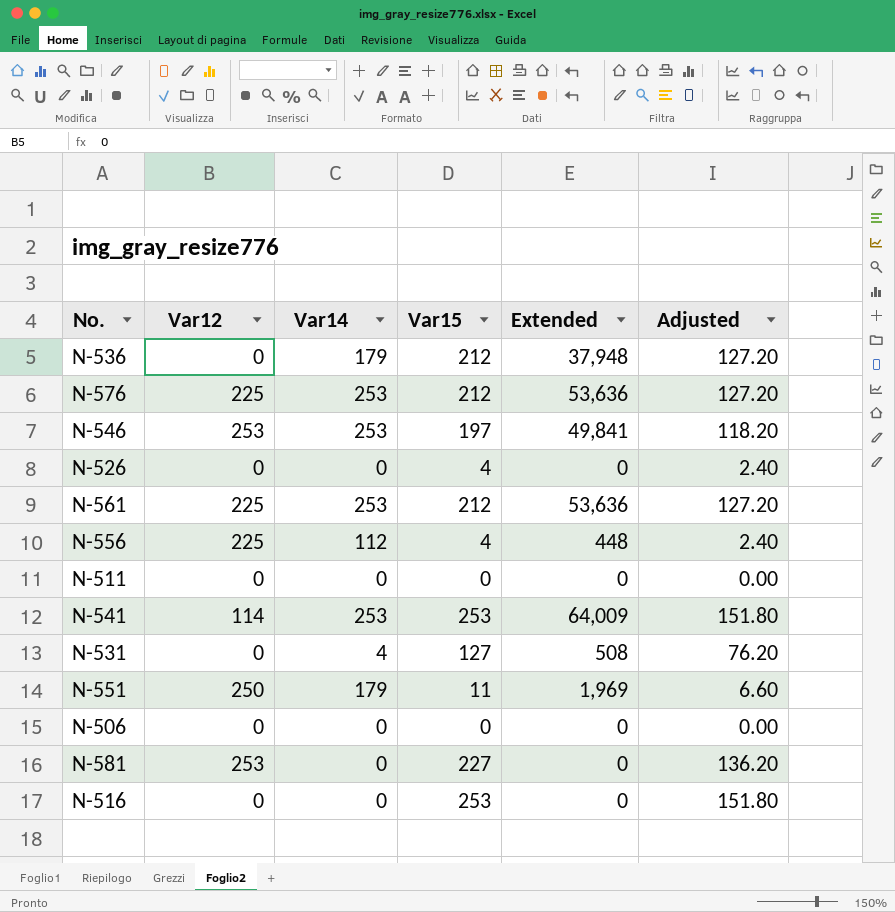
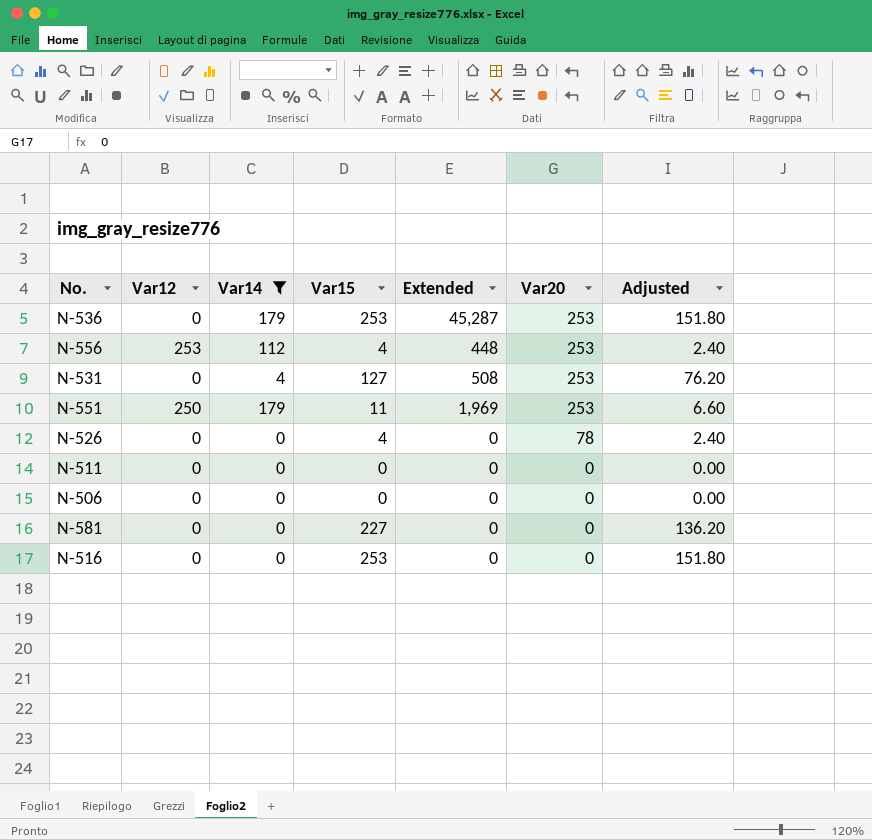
filter: none -> Var14 != 253
row order: none -> Var20 descending
column Var20 | position: none -> 6
N-536 | Var15: 212 -> 253
N-536 | Extended: 37,948 -> 45,287
N-536 | Adjusted: 127.20 -> 151.80
N-556 | Var12: 225 -> 253
N-581 | Var12: 253 -> 0

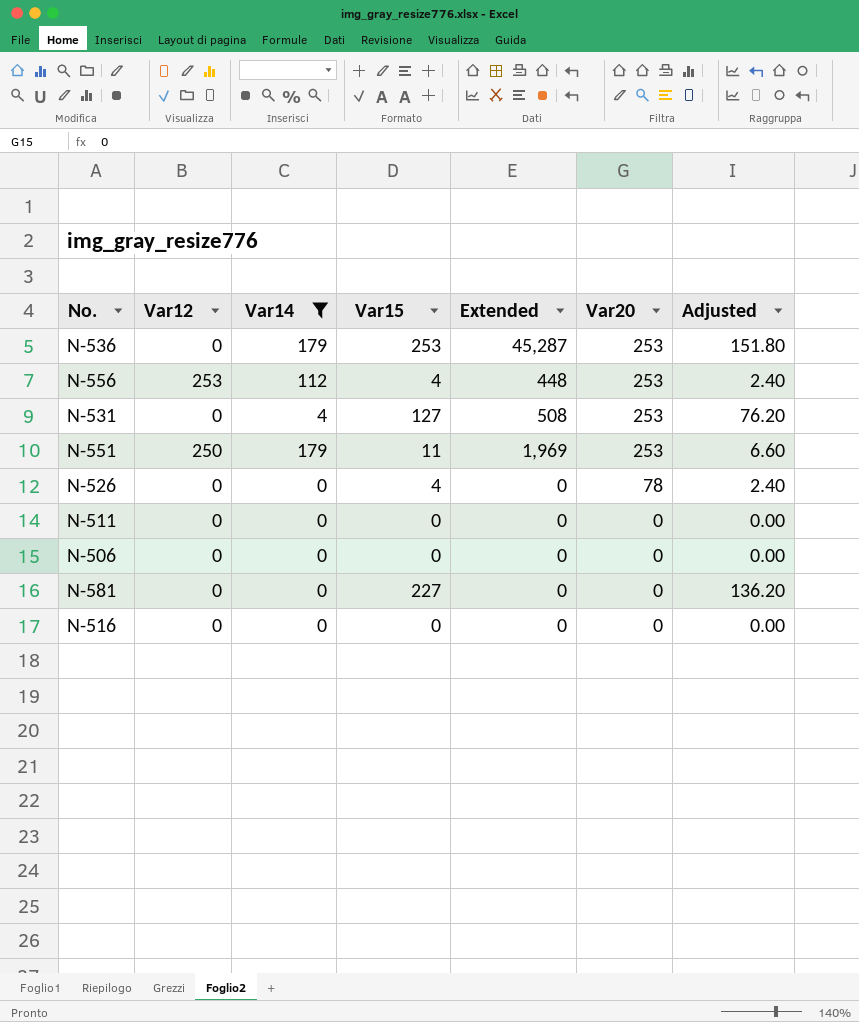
N-516 | Var15: 253 -> 0
N-516 | Adjusted: 151.80 -> 0.00

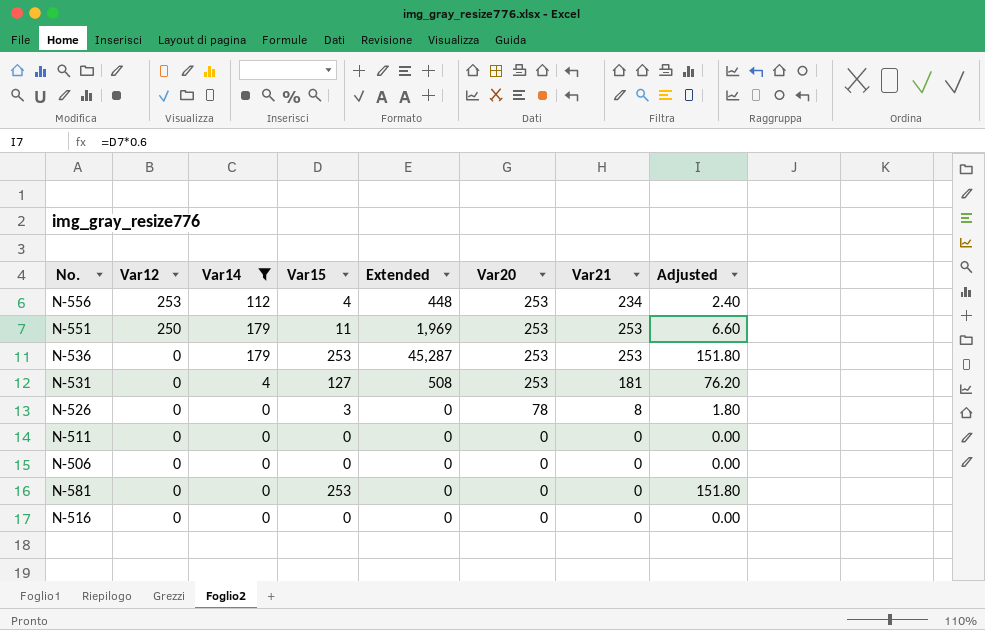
row order: Var20 descending -> Var12 descending
column Var21 | position: none -> 7
N-526 | Var15: 4 -> 3
N-526 | Adjusted: 2.40 -> 1.80
N-581 | Var15: 227 -> 253
N-581 | Adjusted: 136.20 -> 151.80

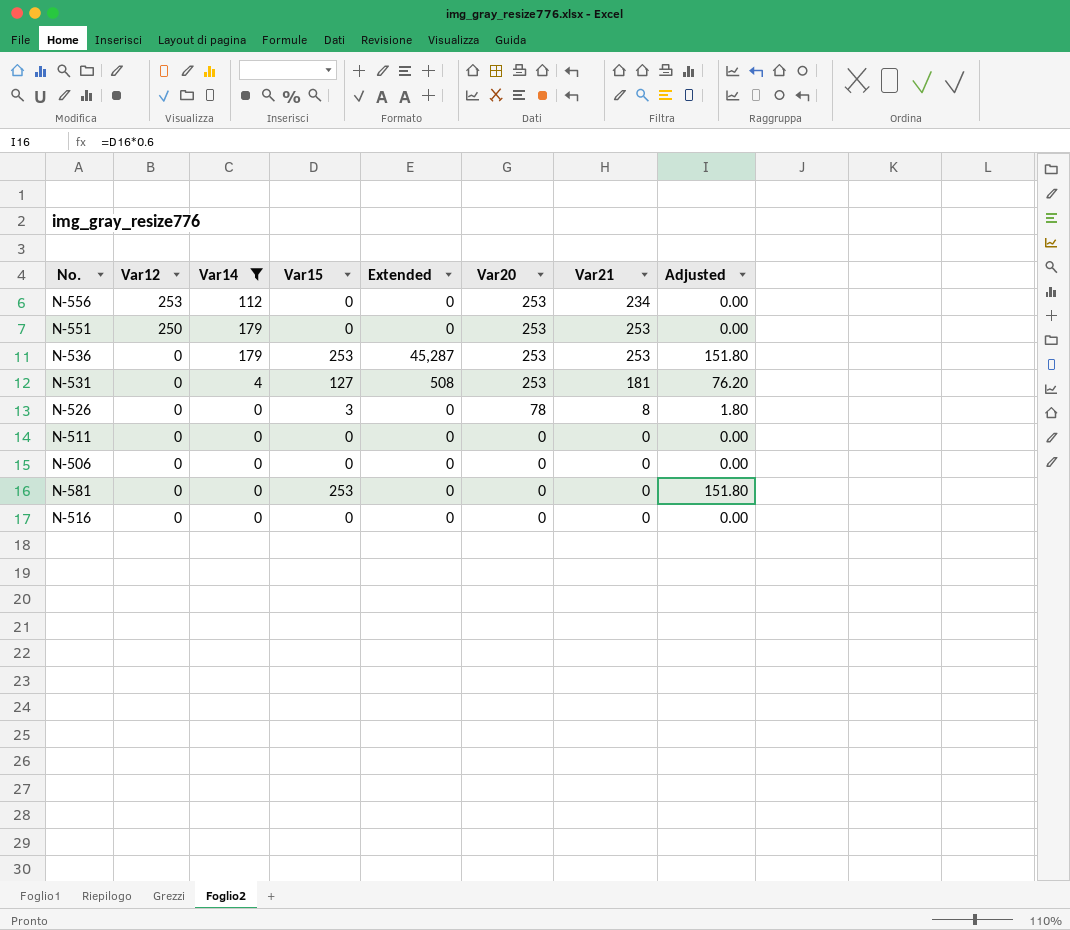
N-556 | Var15: 4 -> 0
N-556 | Extended: 448 -> 0
N-556 | Adjusted: 2.40 -> 0.00
N-551 | Var15: 11 -> 0
N-551 | Extended: 1,969 -> 0
N-551 | Adjusted: 6.60 -> 0.00

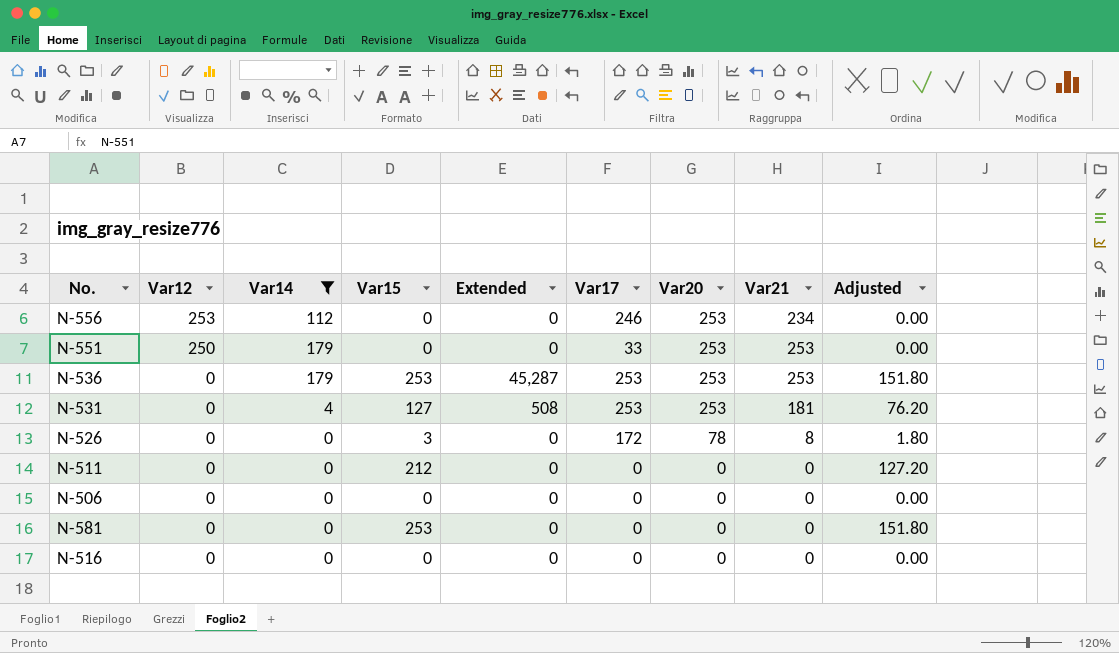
column Var17 | position: none -> 6
N-511 | Var15: 0 -> 212
N-511 | Adjusted: 0.00 -> 127.20

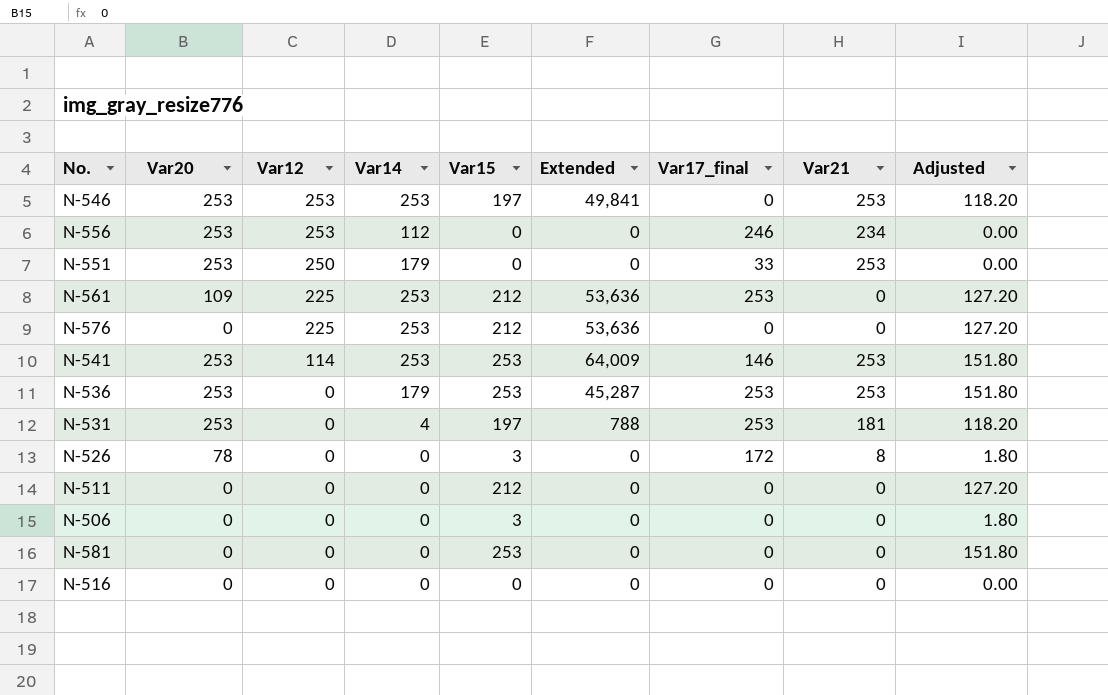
filter: Var14 != 253 -> none
column Var20 | position: 7 -> 2
column name: Var17 -> Var17_final
N-531 | Var15: 127 -> 197
N-531 | Extended: 508 -> 788
N-531 | Adjusted: 76.20 -> 118.20
N-506 | Var15: 0 -> 3
N-506 | Adjusted: 0.00 -> 1.80

